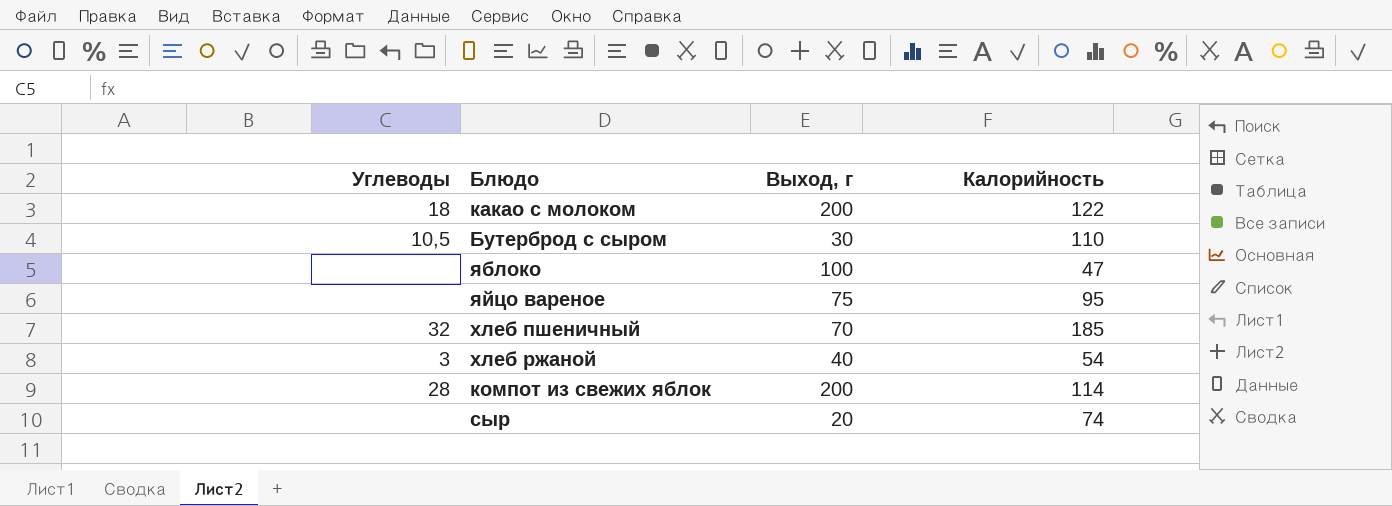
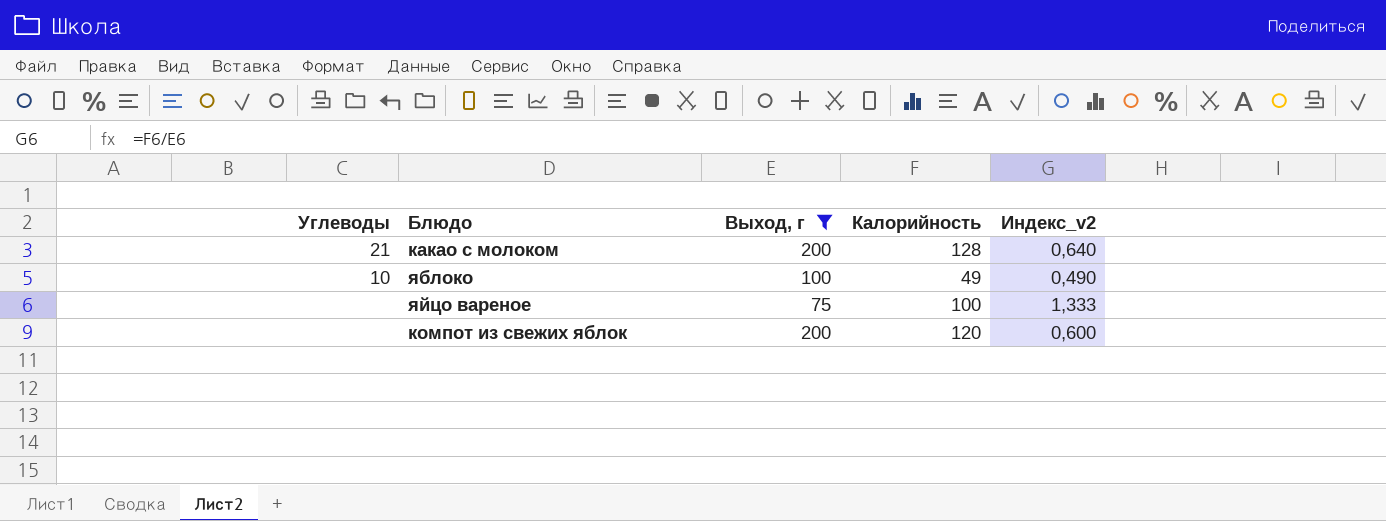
filter: none -> Выход, г >= 75
column Индекс_v2 | formula: none -> [Калорийность] / [Выход, г]
какао с молоком | Углеводы: 18 -> 21
какао с молоком | Калорийность: 122 -> 128
яблоко | Углеводы: none -> 10
яблоко | Калорийность: 47 -> 49
яйцо вареное | Калорийность: 95 -> 100
компот из свежих яблок | Углеводы: 28 -> none
компот из свежих яблок | Калорийность: 114 -> 120

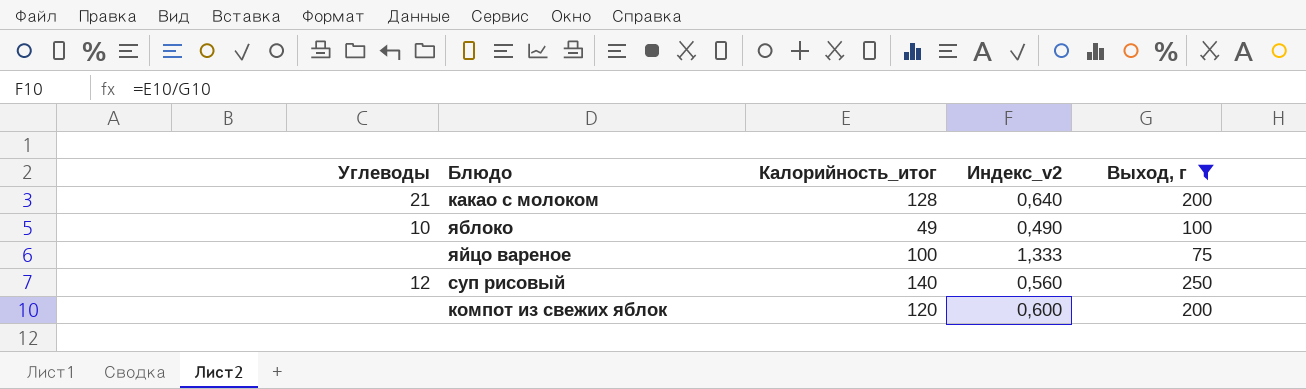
column name: Калорийность -> Калорийность_итог
column Выход, г | position: 3 -> 5
row суп рисовый: none -> 12 | 140 | 0,560 | 250

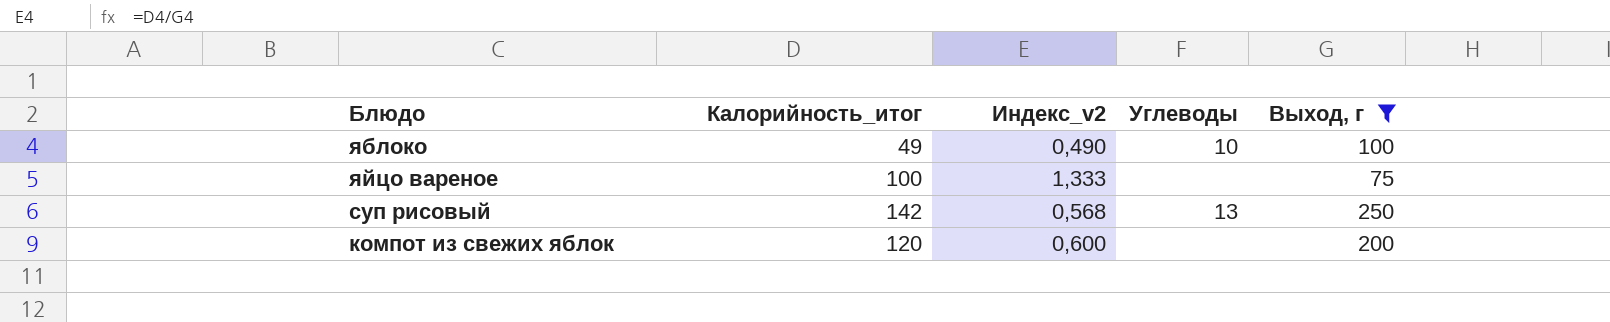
column Углеводы | position: 1 -> 4
row какао с молоком: 21 | 128 | 0,640 | 200 -> none
суп рисовый | Калорийность_итог: 140 -> 142
суп рисовый | Индекс_v2: 0,560 -> 0,568
суп рисовый | Углеводы: 12 -> 13

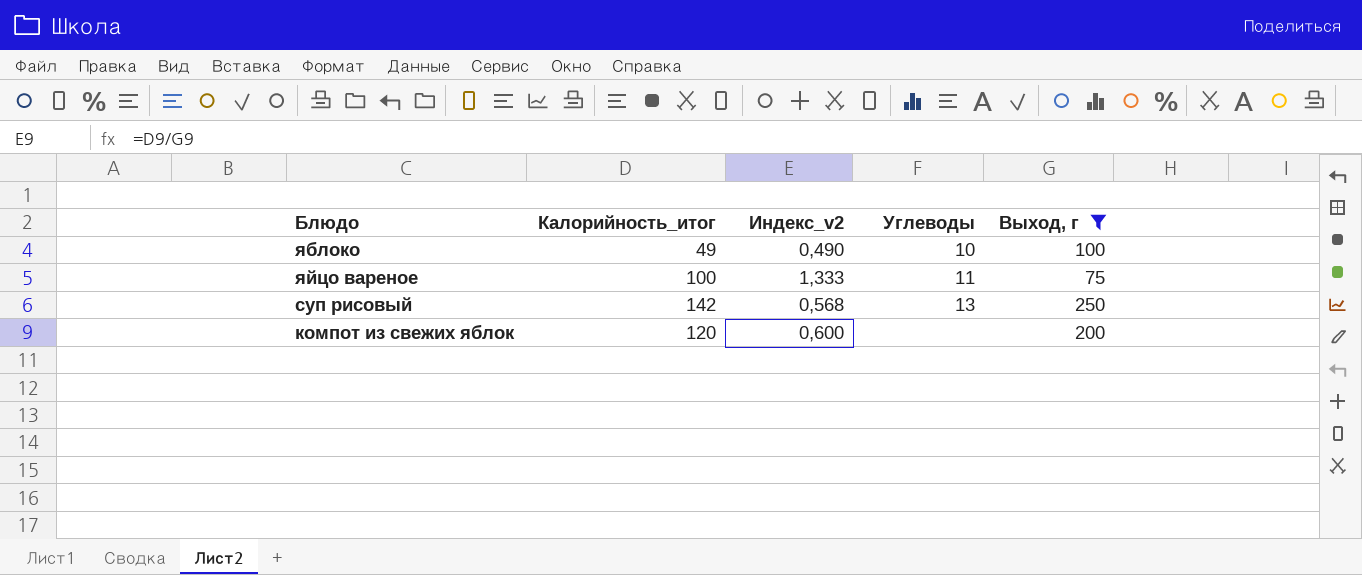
яйцо вареное | Углеводы: none -> 11

